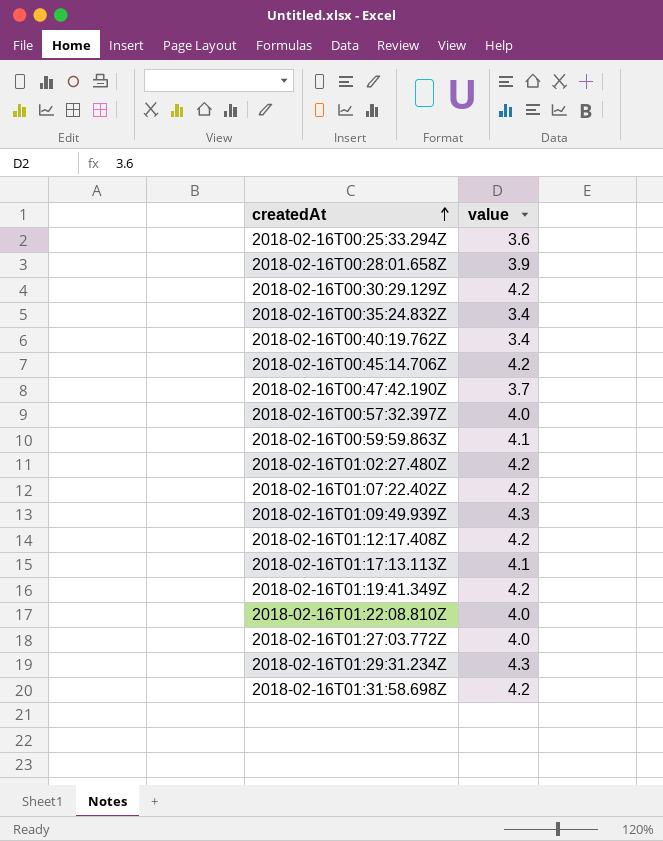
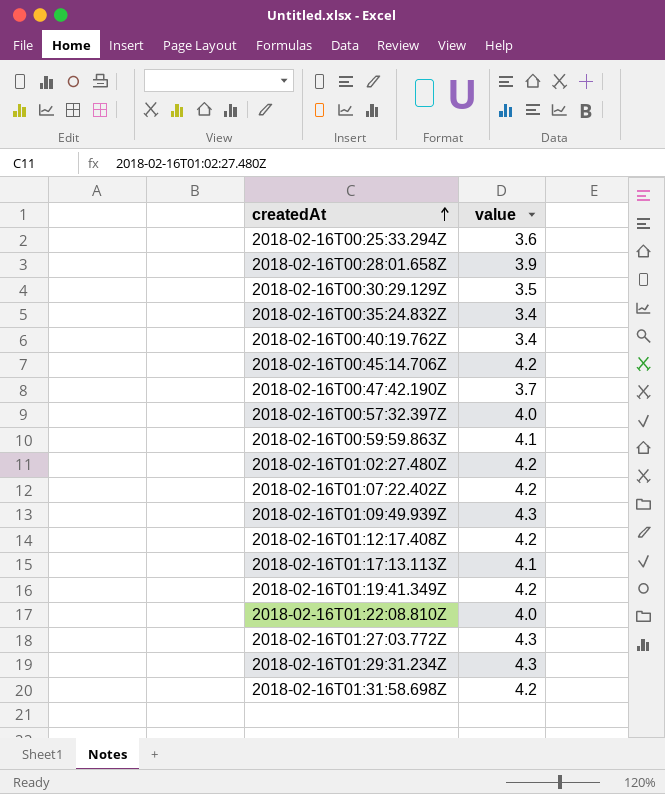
2018-02-16T00:30:29.129Z | value: 4.2 -> 3.5
2018-02-16T01:27:03.772Z | value: 4.0 -> 4.3

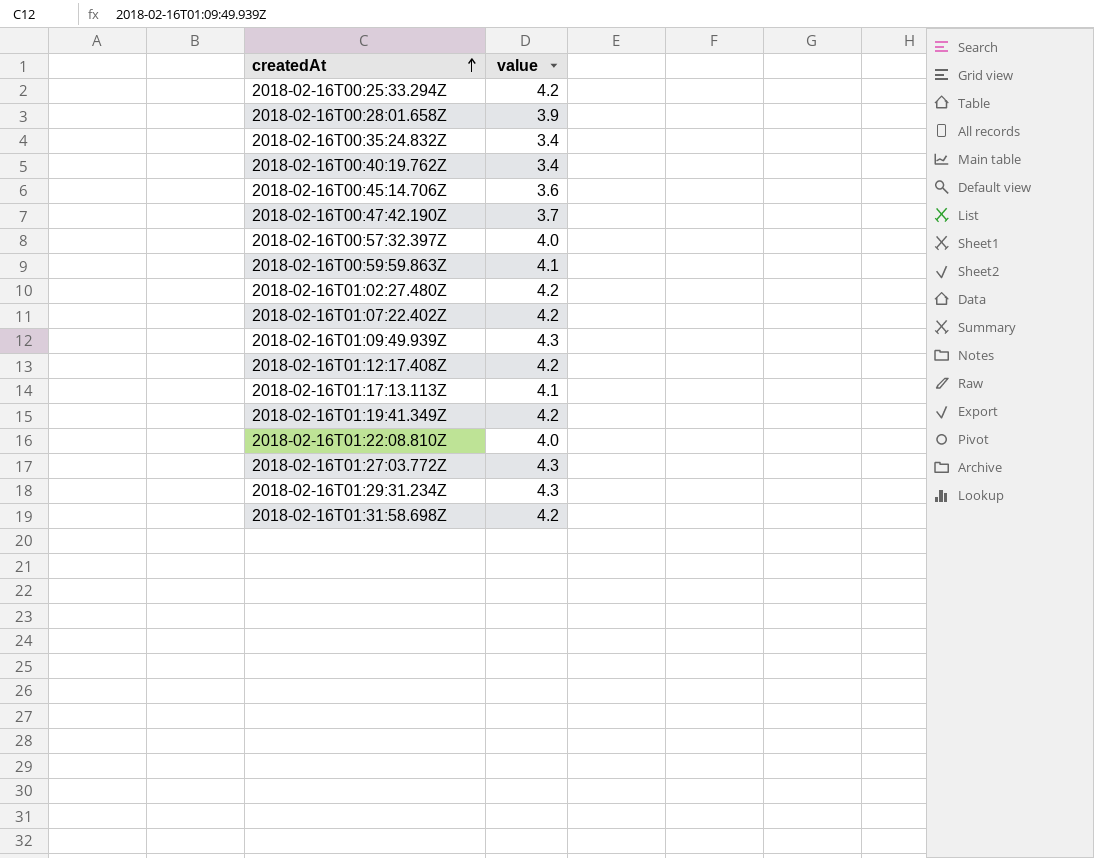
row 2018-02-16T00:30:29.129Z: 3.5 -> none
2018-02-16T00:25:33.294Z | value: 3.6 -> 4.2
2018-02-16T00:45:14.706Z | value: 4.2 -> 3.6

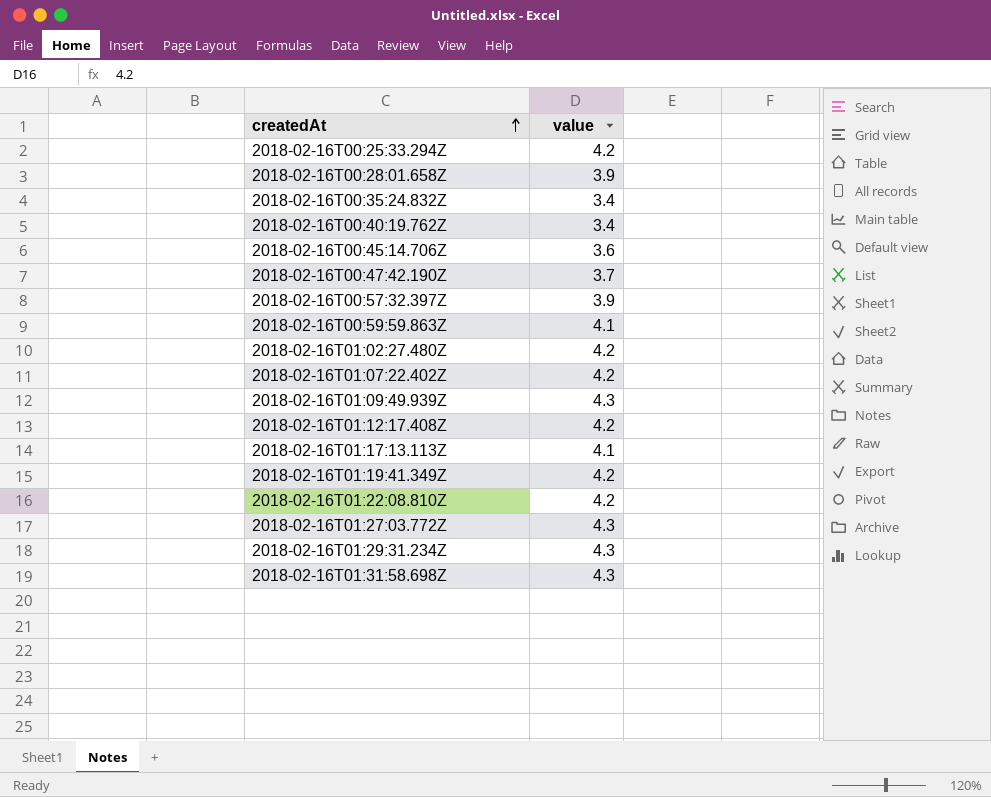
2018-02-16T00:57:32.397Z | value: 4.0 -> 3.9
2018-02-16T01:22:08.810Z | value: 4.0 -> 4.2
2018-02-16T01:31:58.698Z | value: 4.2 -> 4.3

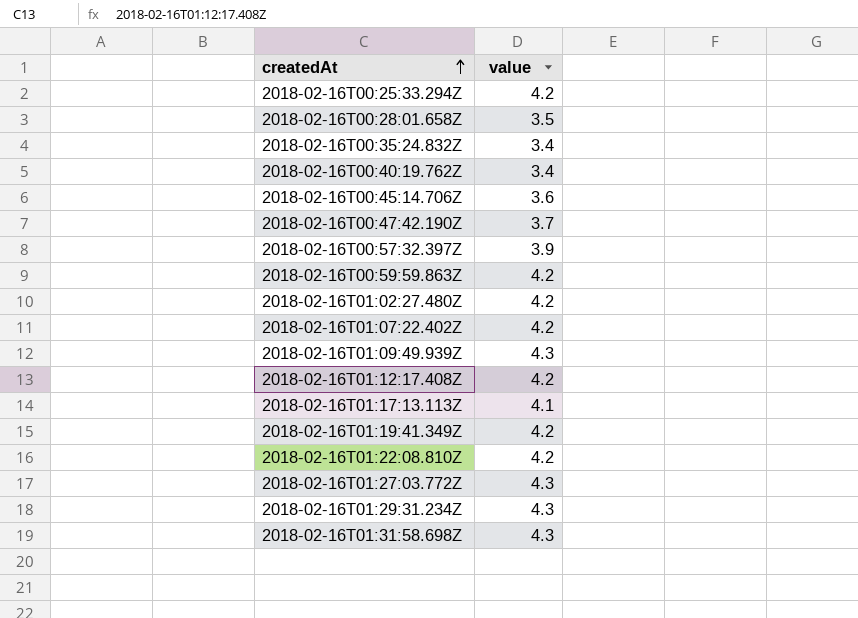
2018-02-16T00:28:01.658Z | value: 3.9 -> 3.5
2018-02-16T00:59:59.863Z | value: 4.1 -> 4.2

